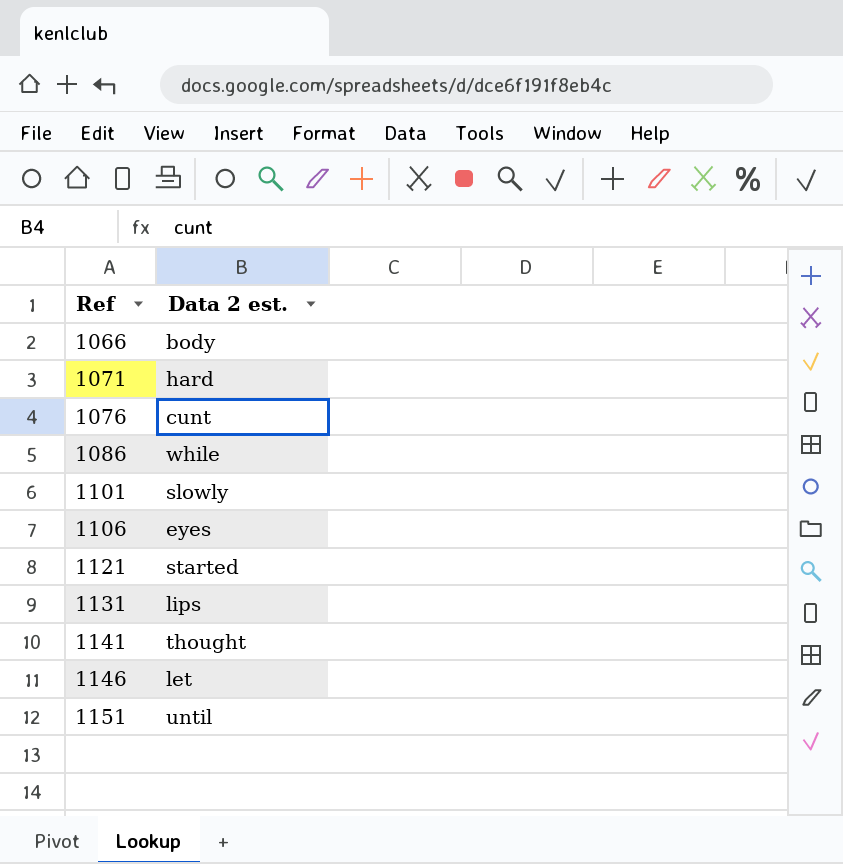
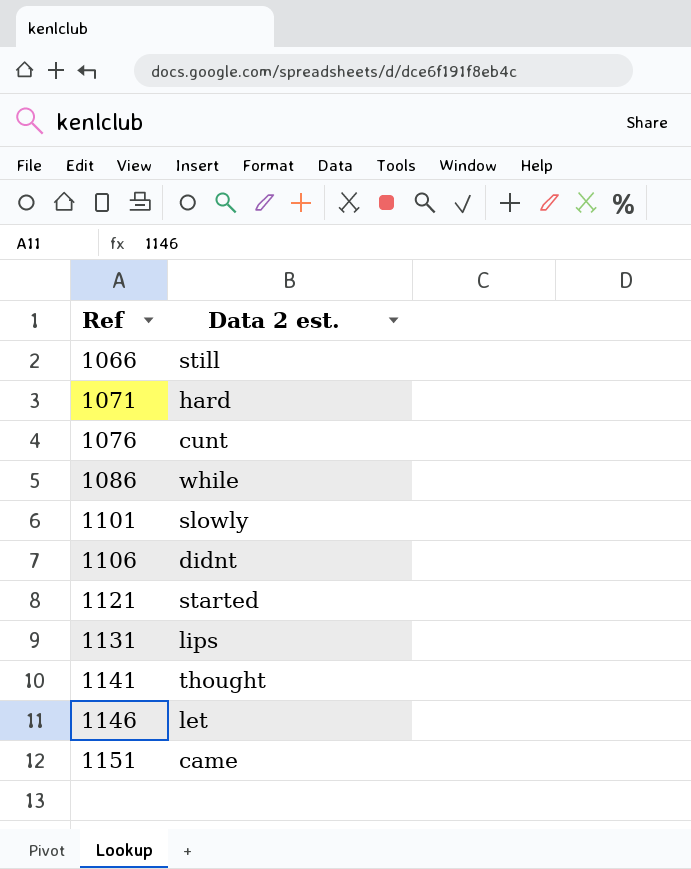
1066 | Data 2 est.: body -> still
1106 | Data 2 est.: eyes -> didnt
1151 | Data 2 est.: until -> came

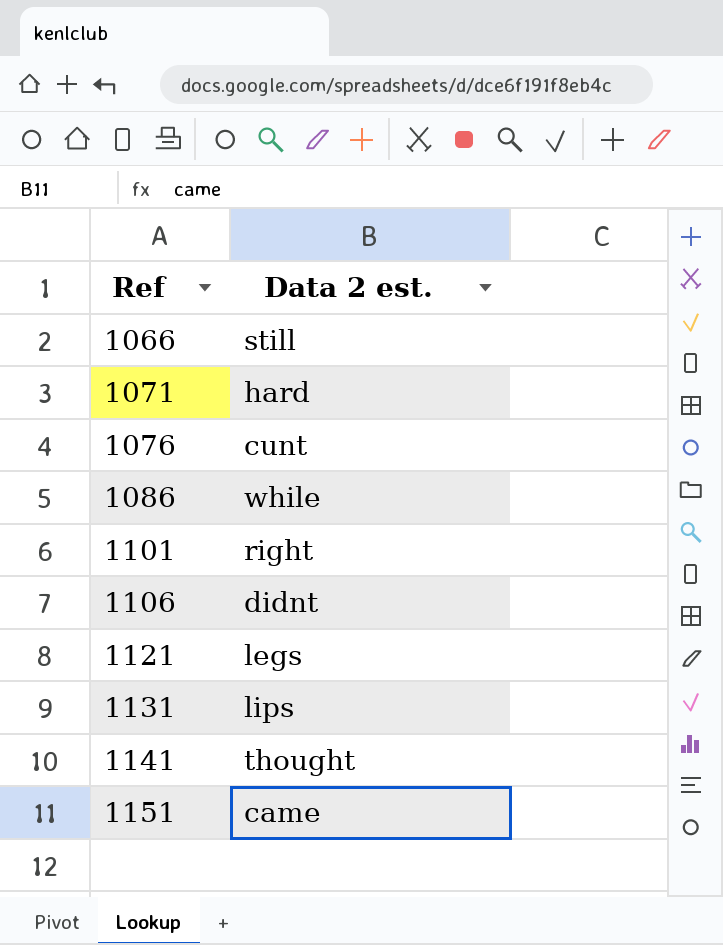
row 1146: let -> none
1101 | Data 2 est.: slowly -> right
1121 | Data 2 est.: started -> legs

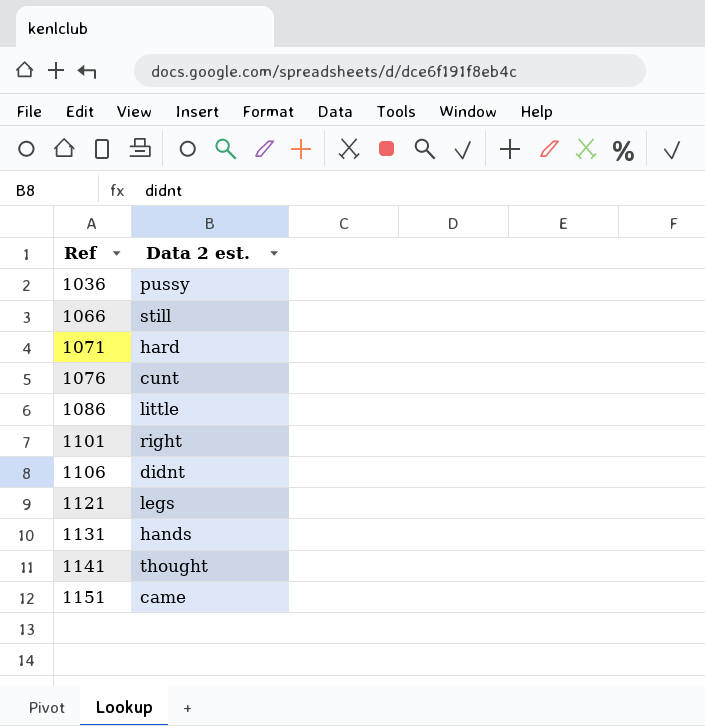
row 1036: none -> pussy
1086 | Data 2 est.: while -> little
1131 | Data 2 est.: lips -> hands

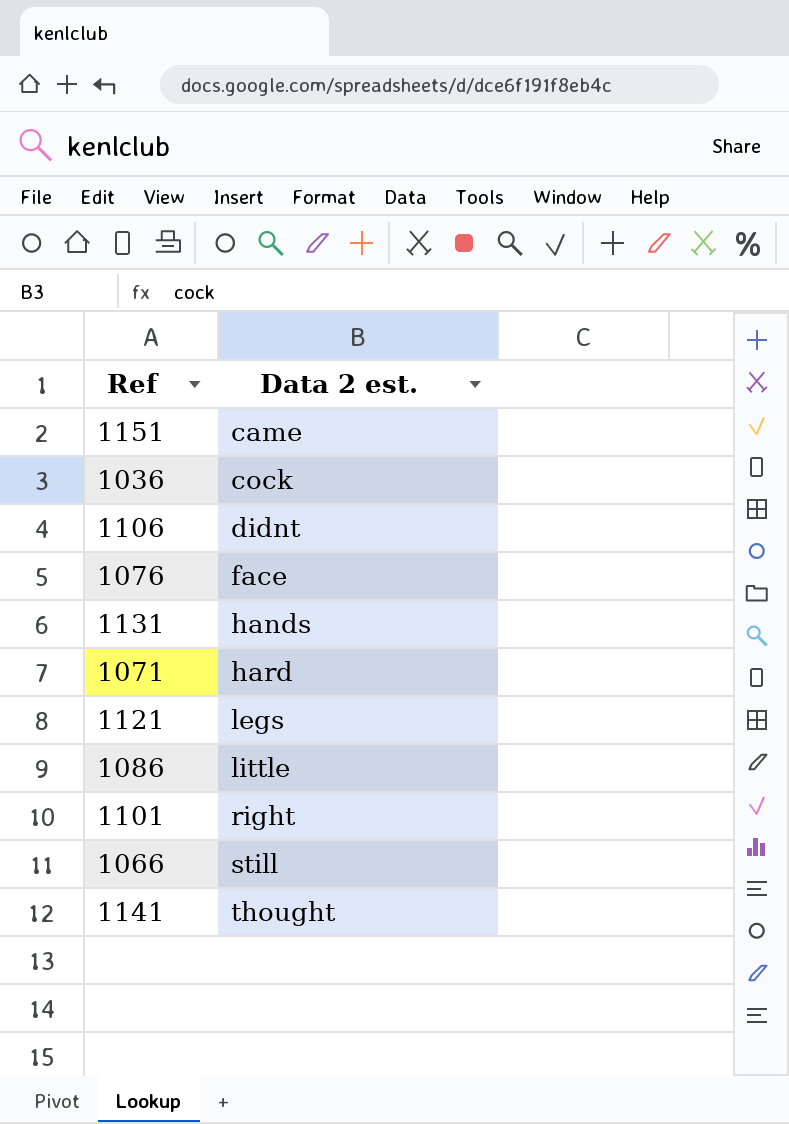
row order: Ref ascending -> Data 2 est. ascending
1036 | Data 2 est.: pussy -> cock
1076 | Data 2 est.: cunt -> face

